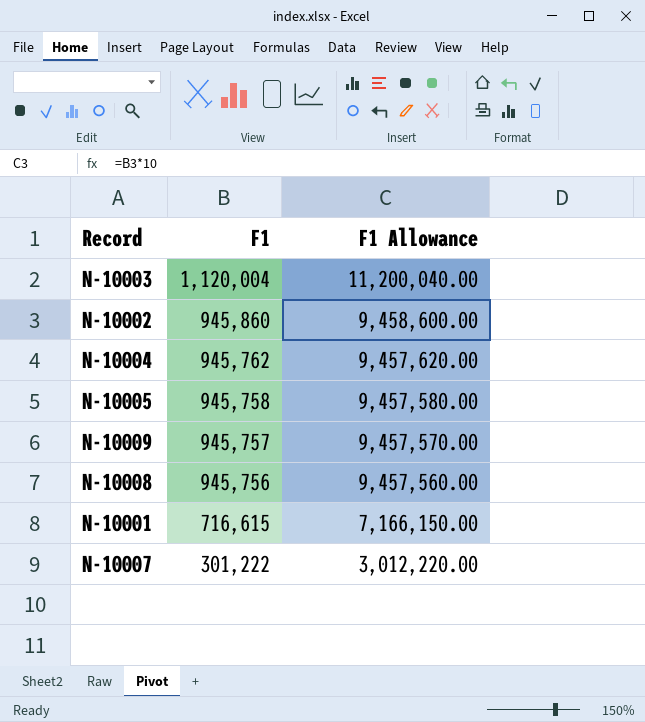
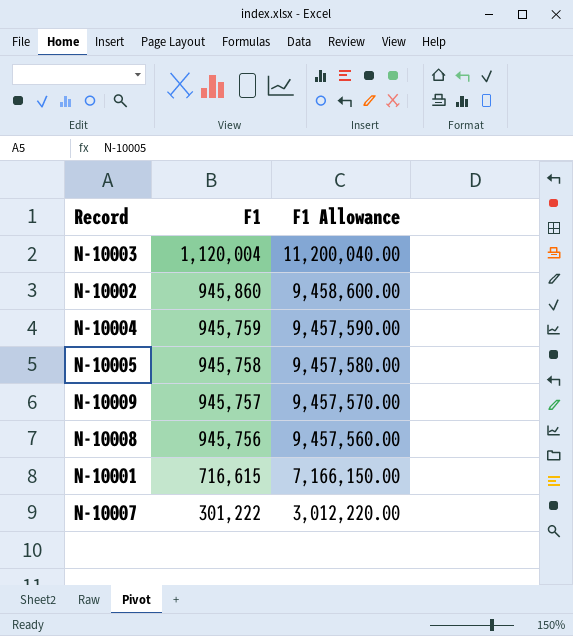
N-10004 | F1: 945,762 -> 945,759
N-10004 | F1 Allowance: 9,457,620.00 -> 9,457,590.00

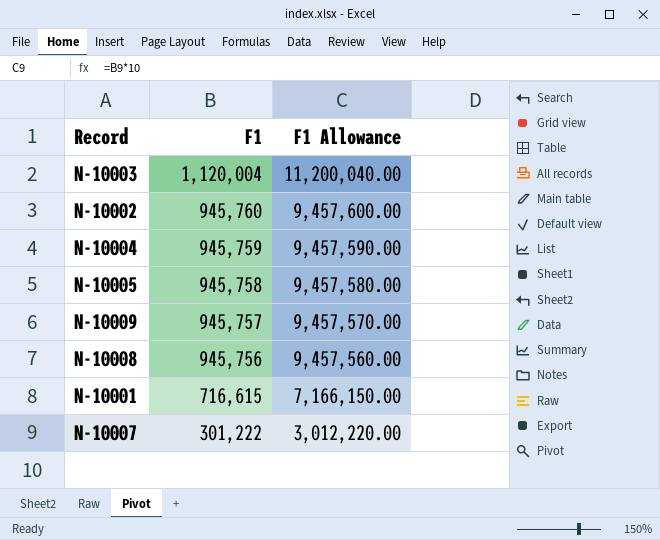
N-10002 | F1: 945,860 -> 945,760
N-10002 | F1 Allowance: 9,458,600.00 -> 9,457,600.00

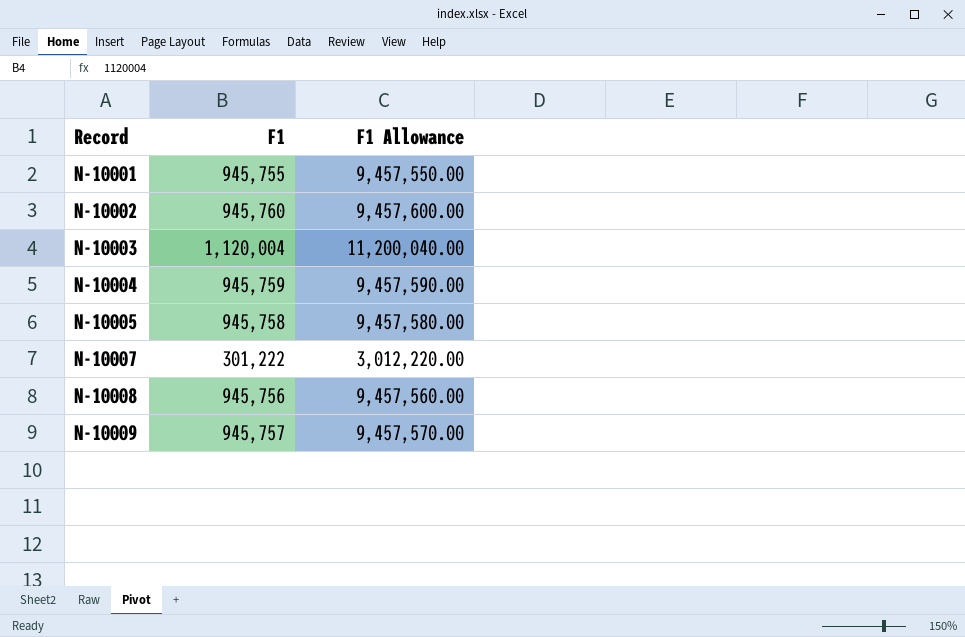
row order: F1 descending -> Record ascending
N-10001 | F1: 716,615 -> 945,755
N-10001 | F1 Allowance: 7,166,150.00 -> 9,457,550.00

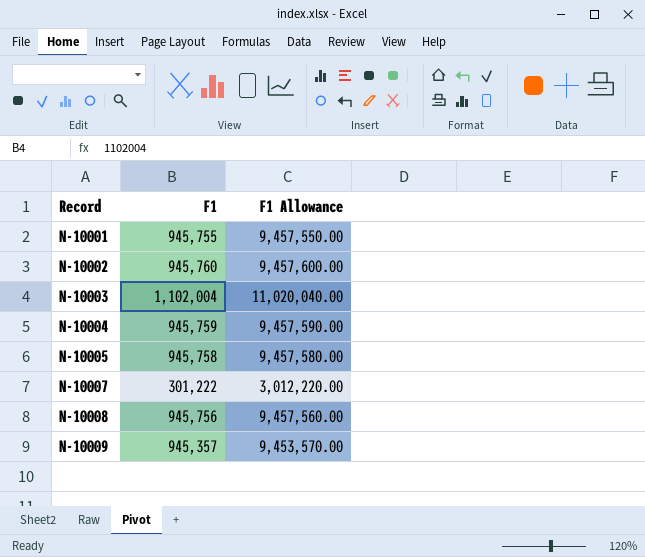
N-10003 | F1: 1,120,004 -> 1,102,004
N-10003 | F1 Allowance: 11,200,040.00 -> 11,020,040.00
N-10009 | F1: 945,757 -> 945,357
N-10009 | F1 Allowance: 9,457,570.00 -> 9,453,570.00

